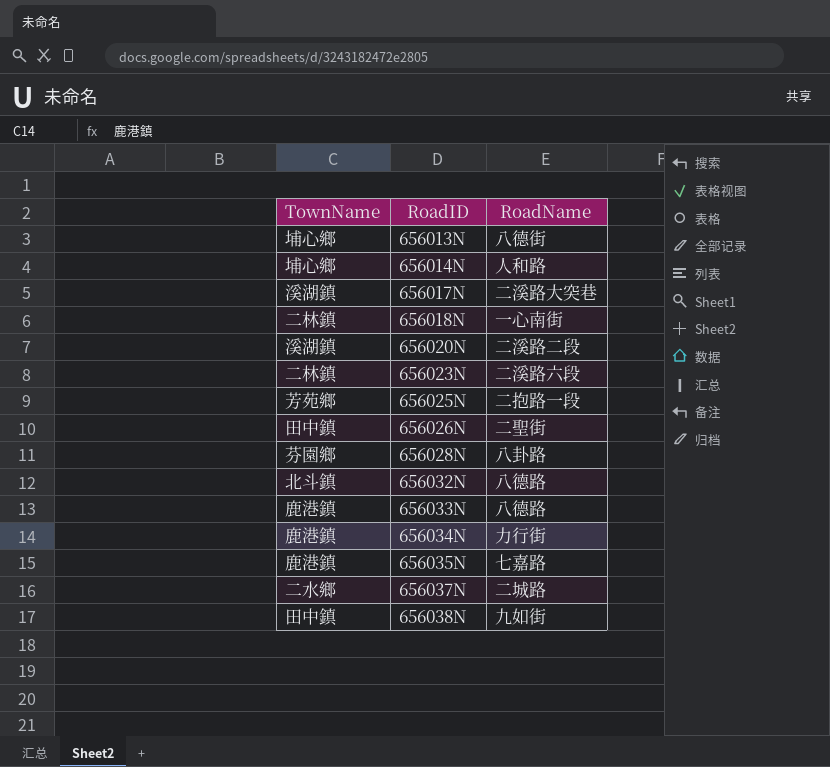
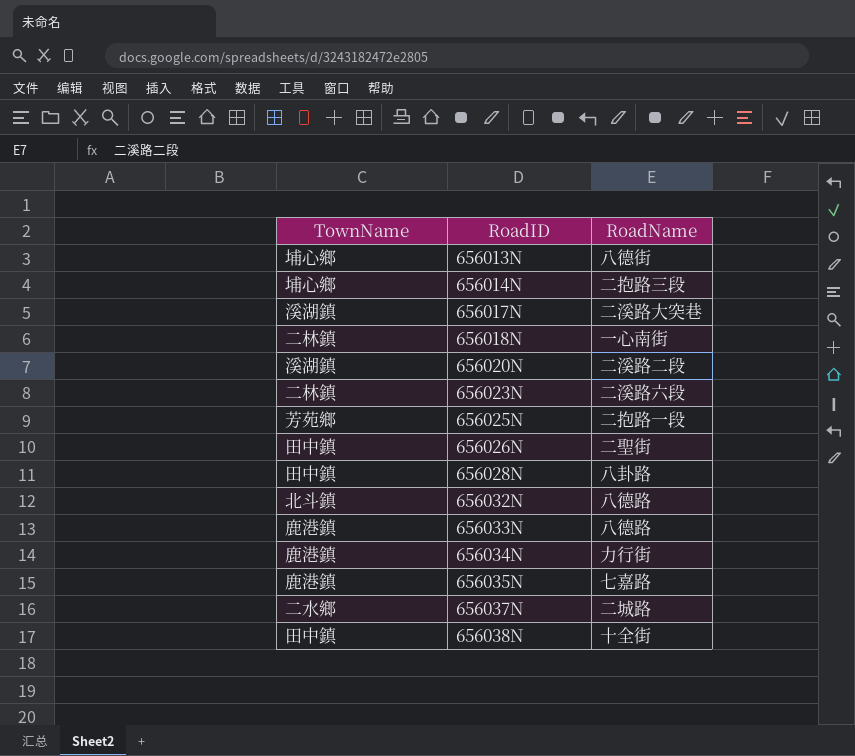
656014N | RoadName: 人和路 -> 二抱路三段
656028N | TownName: 芬園鄉 -> 田中鎮
656038N | RoadName: 九如街 -> 十全街

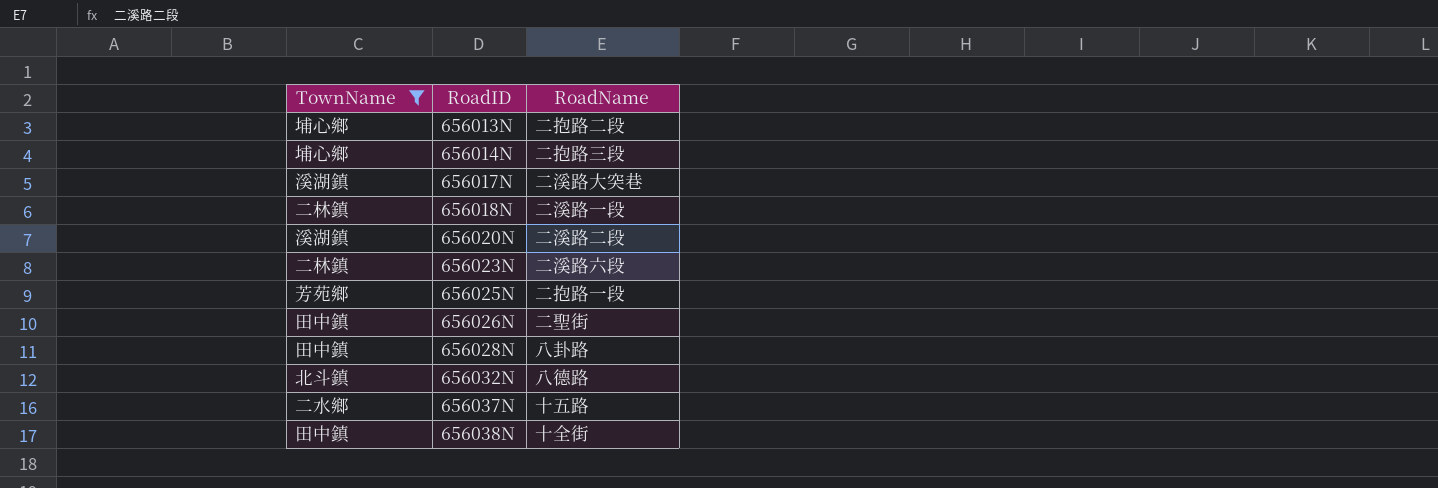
filter: none -> TownName != 鹿港鎮
656013N | RoadName: 八德街 -> 二抱路二段
656018N | RoadName: 一心南街 -> 二溪路一段
656037N | RoadName: 二城路 -> 十五路

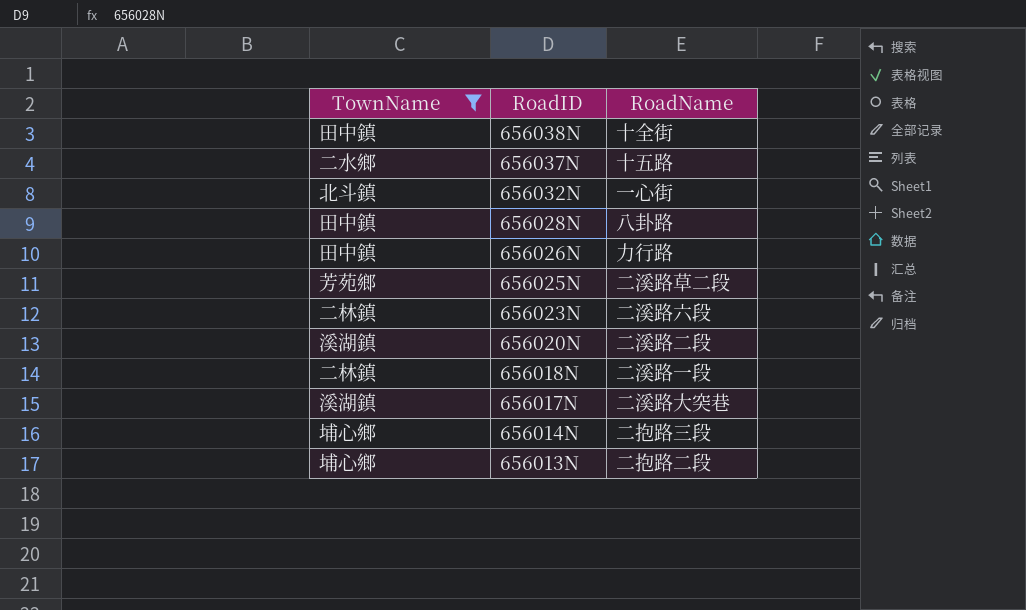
row order: RoadID ascending -> RoadID descending
656032N | RoadName: 八德路 -> 一心街
656026N | RoadName: 二聖街 -> 力行路
656025N | RoadName: 二抱路一段 -> 二溪路草二段

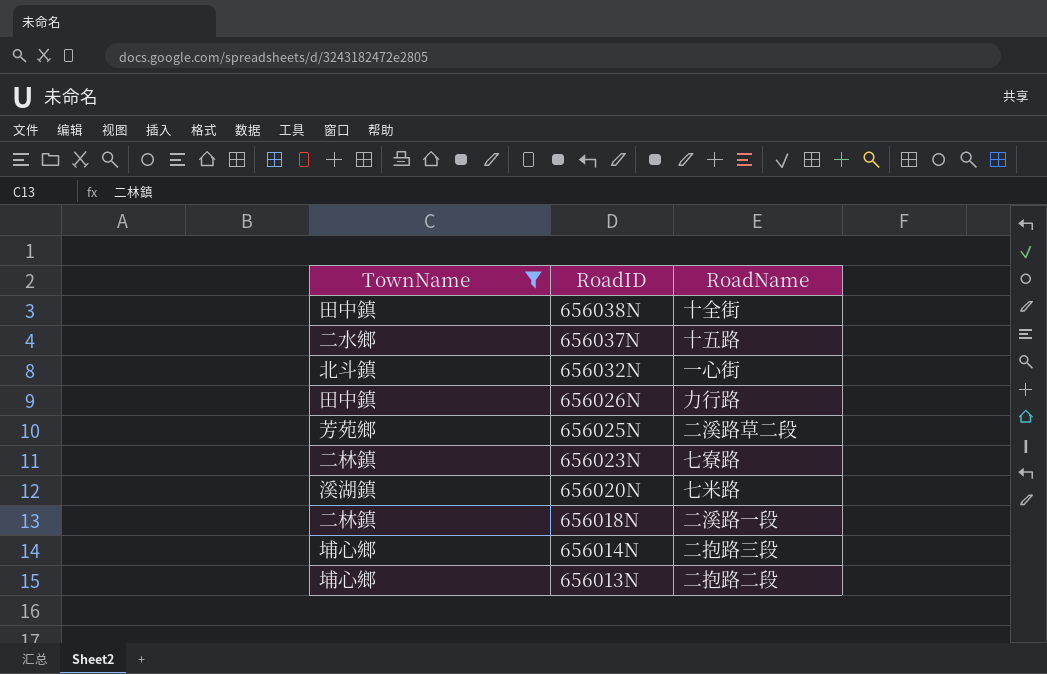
row 656028N: 田中鎮 | 八卦路 -> none
row 656017N: 溪湖鎮 | 二溪路大突巷 -> none
656023N | RoadName: 二溪路六段 -> 七寮路
656020N | RoadName: 二溪路二段 -> 七米路

